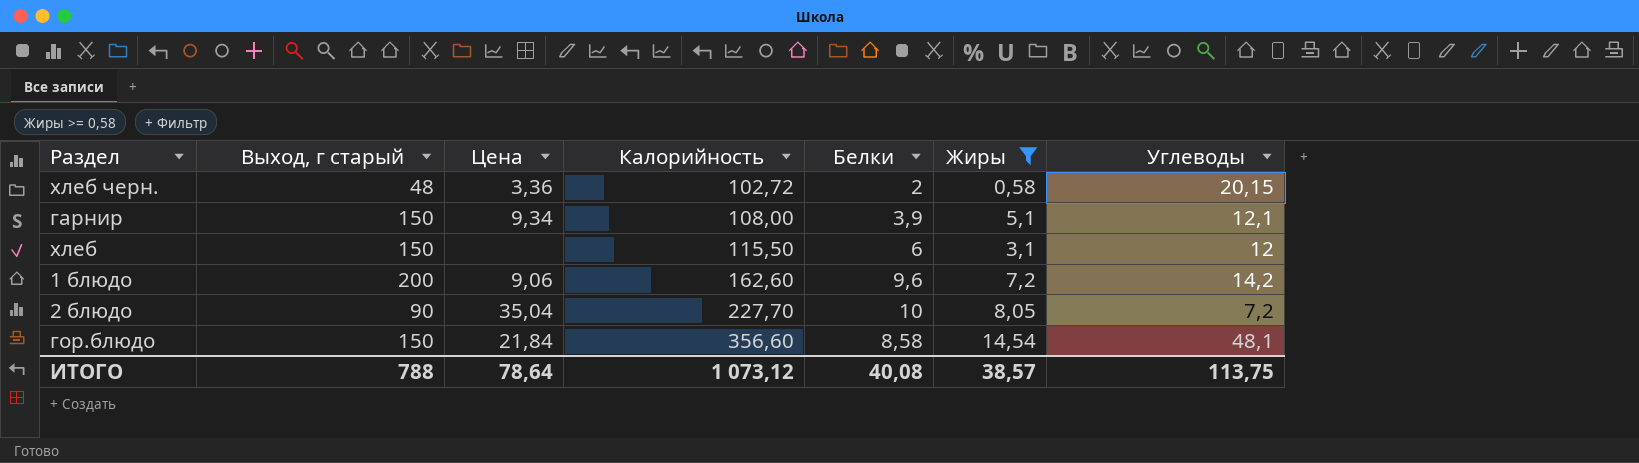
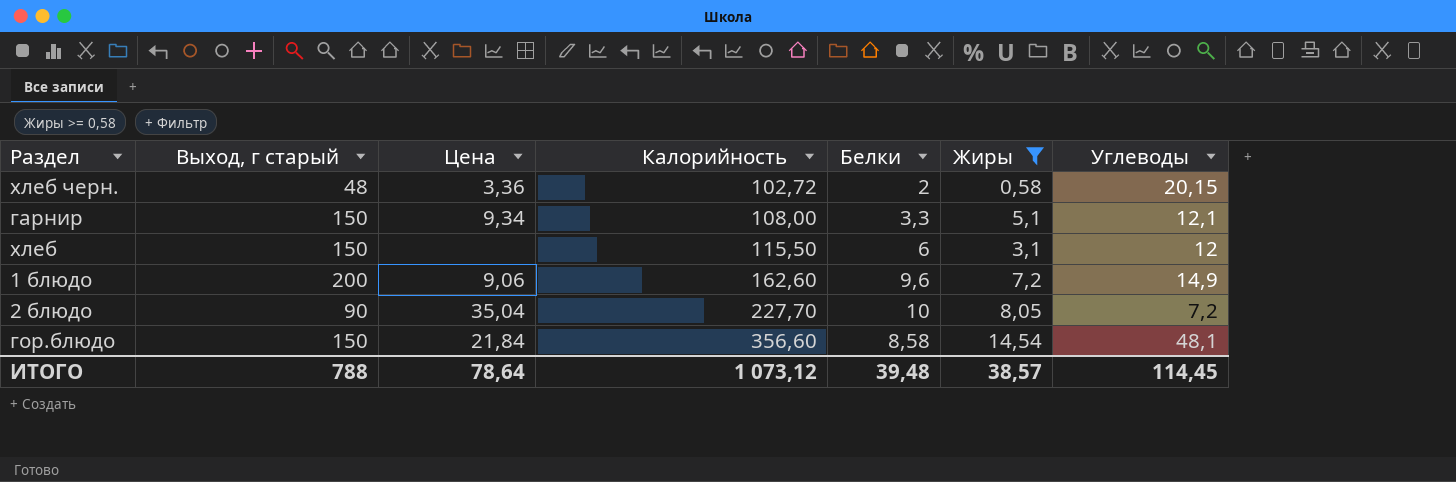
гарнир | Белки: 3,9 -> 3,3
1 блюдо | Углеводы: 14,2 -> 14,9
ИТОГО | Белки: 40,08 -> 39,48
ИТОГО | Углеводы: 113,75 -> 114,45

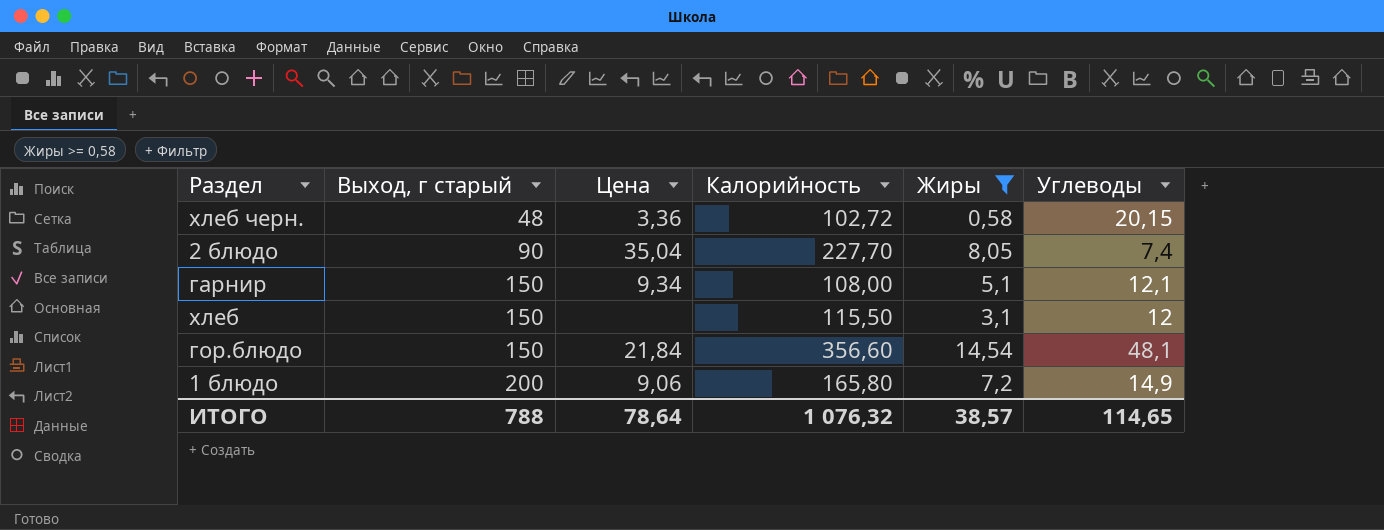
row order: Калорийность ascending -> Выход, г старый ascending
column Белки | position: 5 -> none
2 блюдо | Углеводы: 7,2 -> 7,4
1 блюдо | Калорийность: 162,60 -> 165,80
ИТОГО | Калорийность: 1 073,12 -> 1 076,32
ИТОГО | Углеводы: 114,45 -> 114,65

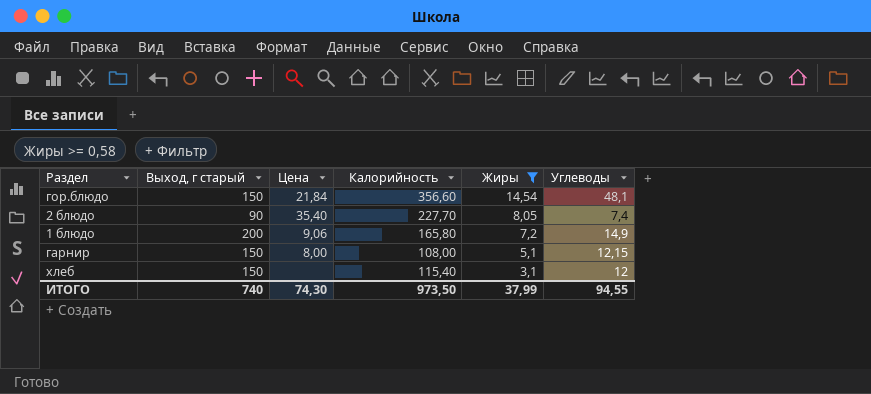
row order: Выход, г старый ascending -> Жиры descending
row хлеб черн.: 48 | 3,36 | 102,72 | 0,58 | 20,15 -> none
2 блюдо | Цена: 35,04 -> 35,40
гарнир | Цена: 9,34 -> 8,00
гарнир | Углеводы: 12,1 -> 12,15
хлеб | Калорийность: 115,50 -> 115,40
ИТОГО | Выход, г старый: 788 -> 740
ИТОГО | Цена: 78,64 -> 74,30
ИТОГО | Калорийность: 1 076,32 -> 973,50
ИТОГО | Жиры: 38,57 -> 37,99
ИТОГО | Углеводы: 114,65 -> 94,55

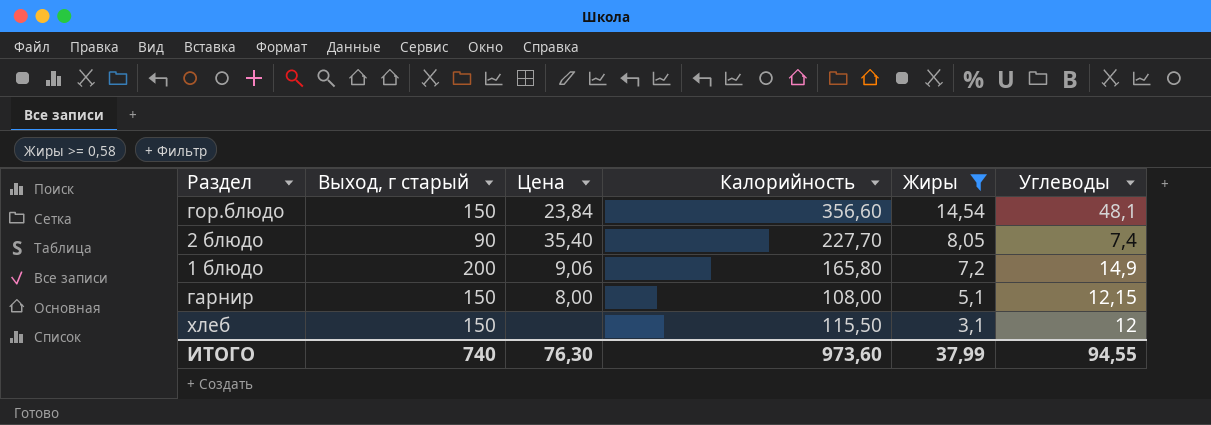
гор.блюдо | Цена: 21,84 -> 23,84
хлеб | Калорийность: 115,40 -> 115,50
ИТОГО | Цена: 74,30 -> 76,30
ИТОГО | Калорийность: 973,50 -> 973,60

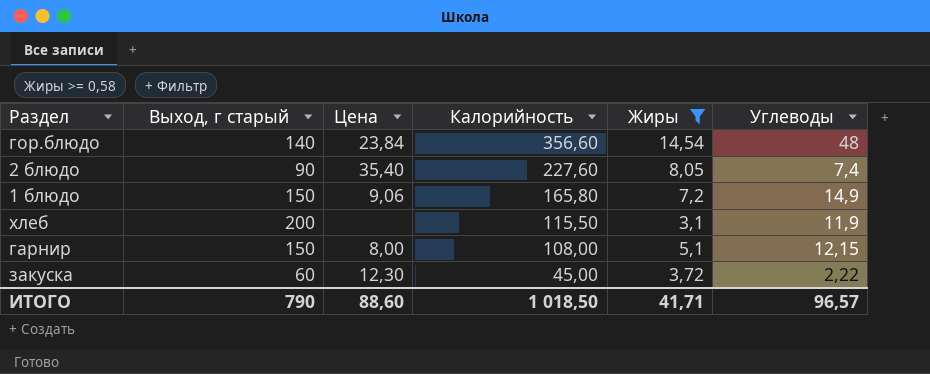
row order: Жиры descending -> Калорийность descending
гор.блюдо | Выход, г старый: 150 -> 140
гор.блюдо | Углеводы: 48,1 -> 48
2 блюдо | Калорийность: 227,70 -> 227,60
1 блюдо | Выход, г старый: 200 -> 150
хлеб | Выход, г старый: 150 -> 200
хлеб | Углеводы: 12 -> 11,9
row закуска: none -> 60 | 12,30 | 45,00 | 3,72 | 2,22
ИТОГО | Выход, г старый: 740 -> 790
ИТОГО | Цена: 76,30 -> 88,60
ИТОГО | Калорийность: 973,60 -> 1 018,50
ИТОГО | Жиры: 37,99 -> 41,71
ИТОГО | Углеводы: 94,55 -> 96,57

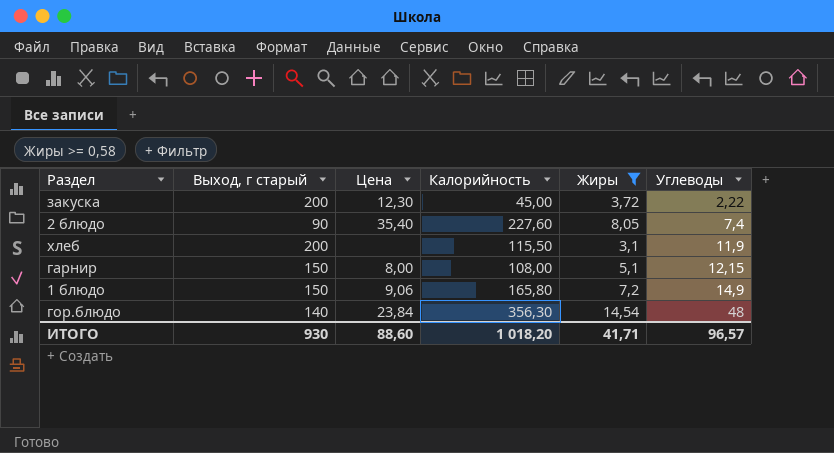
row order: Калорийность descending -> Углеводы ascending
закуска | Выход, г старый: 60 -> 200
гор.блюдо | Калорийность: 356,60 -> 356,30
ИТОГО | Выход, г старый: 790 -> 930
ИТОГО | Калорийность: 1 018,50 -> 1 018,20

